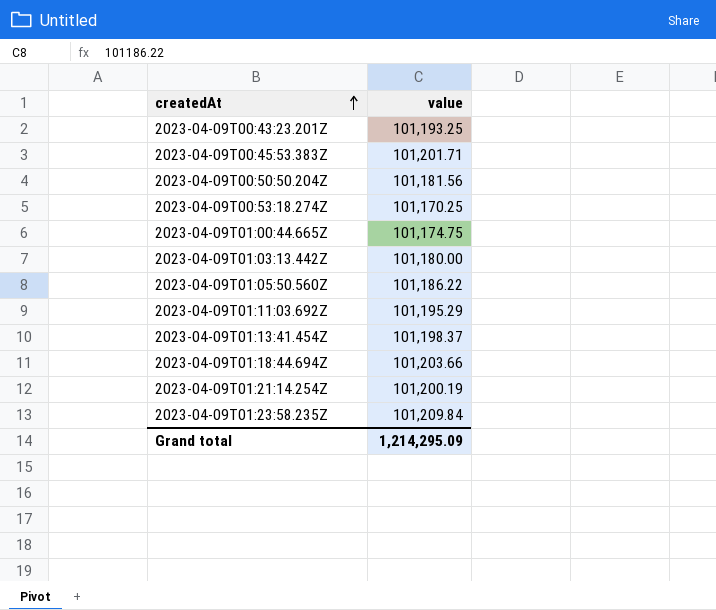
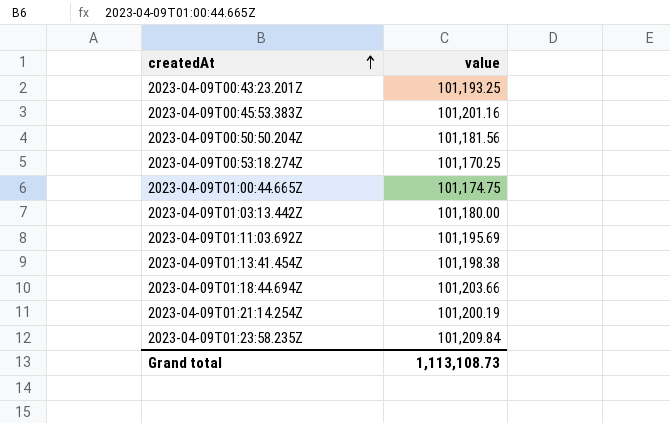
row 2023-04-09T01:05:50.560Z: 101,186.22 -> none
2023-04-09T00:45:53.383Z | value: 101,201.71 -> 101,201.16
2023-04-09T01:11:03.692Z | value: 101,195.29 -> 101,195.69
2023-04-09T01:13:41.454Z | value: 101,198.37 -> 101,198.38
Grand total | value: 1,214,295.09 -> 1,113,108.73

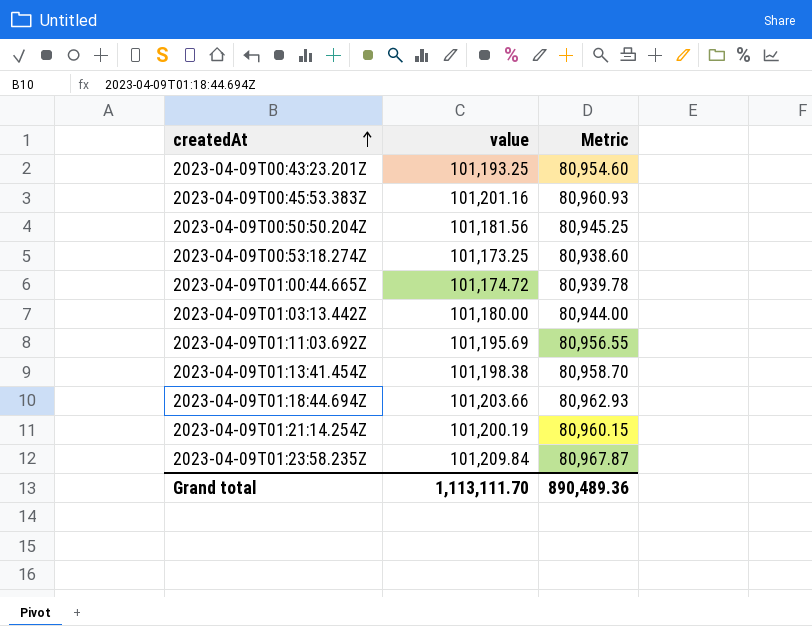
column Metric | formula: none -> [value] * 0.8
2023-04-09T00:53:18.274Z | value: 101,170.25 -> 101,173.25
2023-04-09T01:00:44.665Z | value: 101,174.75 -> 101,174.72
Grand total | value: 1,113,108.73 -> 1,113,111.70

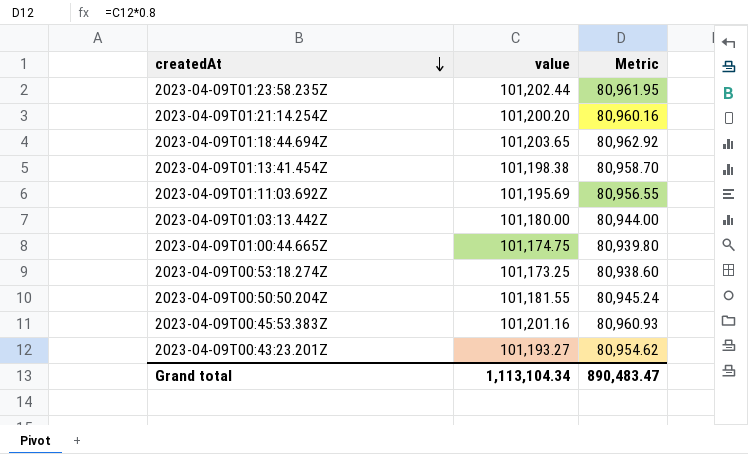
row order: createdAt ascending -> createdAt descending
2023-04-09T01:23:58.235Z | value: 101,209.84 -> 101,202.44
2023-04-09T01:23:58.235Z | Metric: 80,967.87 -> 80,961.95
2023-04-09T01:21:14.254Z | value: 101,200.19 -> 101,200.20
2023-04-09T01:21:14.254Z | Metric: 80,960.15 -> 80,960.16
2023-04-09T01:18:44.694Z | value: 101,203.66 -> 101,203.65
2023-04-09T01:18:44.694Z | Metric: 80,962.93 -> 80,962.92
2023-04-09T01:00:44.665Z | value: 101,174.72 -> 101,174.75
2023-04-09T01:00:44.665Z | Metric: 80,939.78 -> 80,939.80
2023-04-09T00:50:50.204Z | value: 101,181.56 -> 101,181.55
2023-04-09T00:50:50.204Z | Metric: 80,945.25 -> 80,945.24
2023-04-09T00:43:23.201Z | value: 101,193.25 -> 101,193.27
2023-04-09T00:43:23.201Z | Metric: 80,954.60 -> 80,954.62
Grand total | value: 1,113,111.70 -> 1,113,104.34
Grand total | Metric: 890,489.36 -> 890,483.47

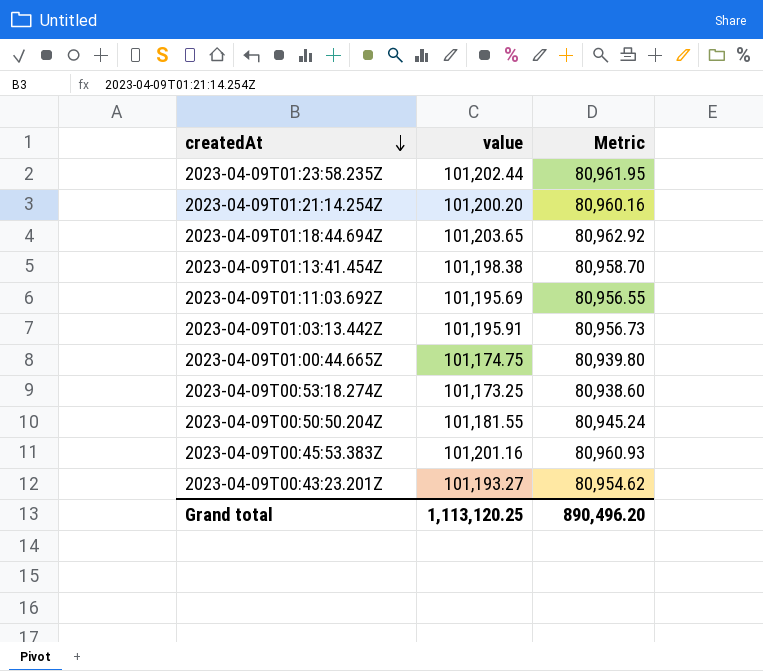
2023-04-09T01:03:13.442Z | value: 101,180.00 -> 101,195.91
2023-04-09T01:03:13.442Z | Metric: 80,944.00 -> 80,956.73
Grand total | value: 1,113,104.34 -> 1,113,120.25
Grand total | Metric: 890,483.47 -> 890,496.20

